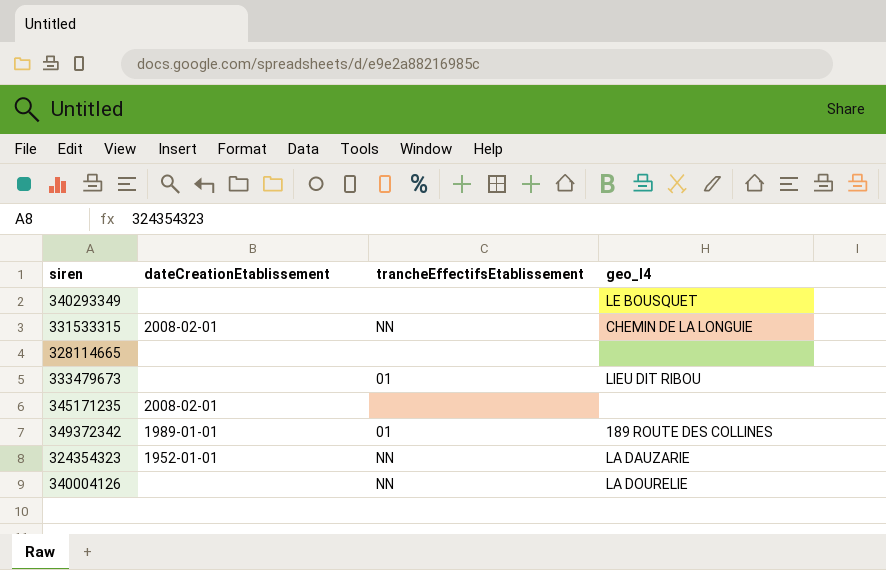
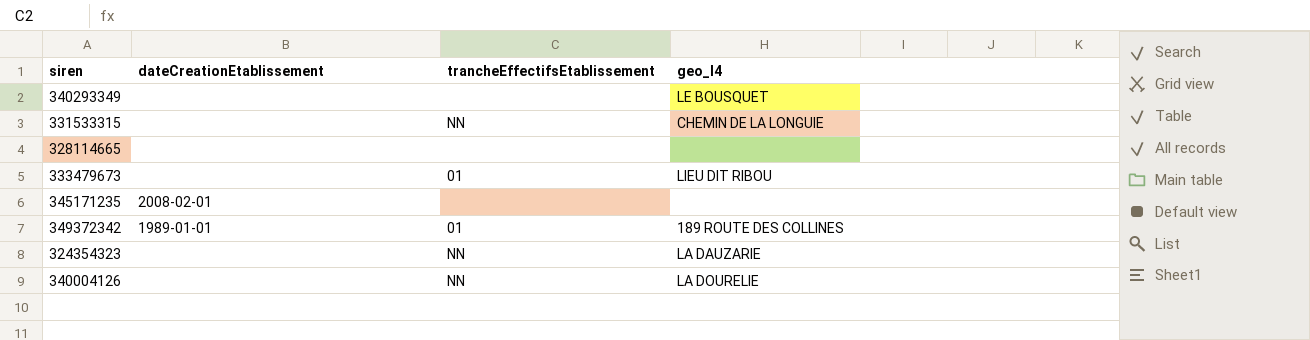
331533315 | dateCreationEtablissement: 2008-02-01 -> none
324354323 | dateCreationEtablissement: 1952-01-01 -> none

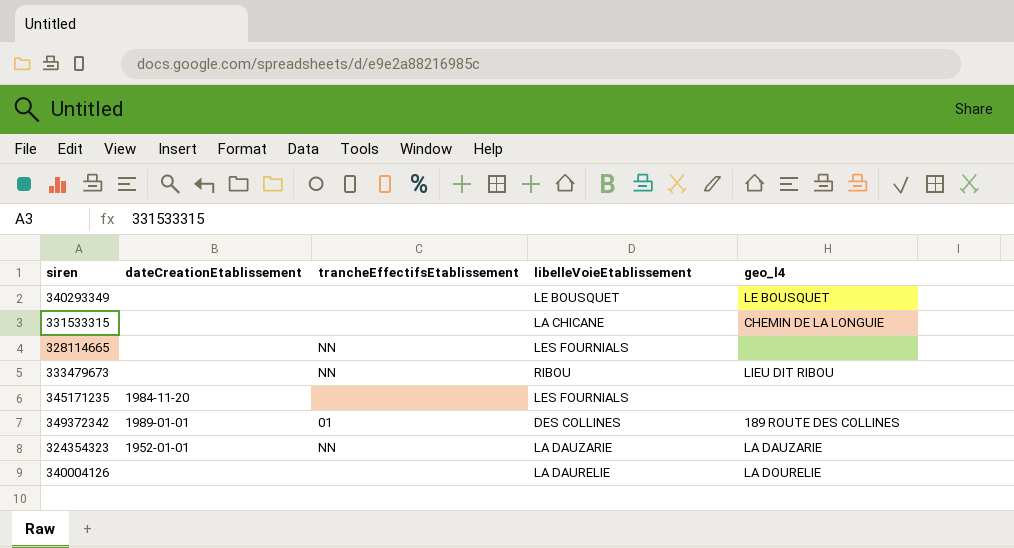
column libelleVoieEtablissement | position: none -> 4
331533315 | trancheEffectifsEtablissement: NN -> none
328114665 | trancheEffectifsEtablissement: none -> NN
333479673 | trancheEffectifsEtablissement: 01 -> NN
345171235 | dateCreationEtablissement: 2008-02-01 -> 1984-11-20
324354323 | dateCreationEtablissement: none -> 1952-01-01
340004126 | trancheEffectifsEtablissement: NN -> none

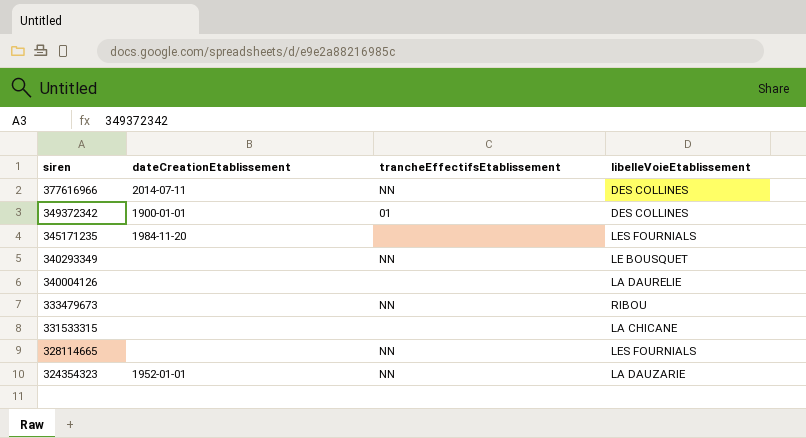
row order: none -> siren descending
column geo_l4 | position: 5 -> none
row 377616966: none -> 2014-07-11 | NN | DES COLLINES
349372342 | dateCreationEtablissement: 1989-01-01 -> 1900-01-01
340293349 | trancheEffectifsEtablissement: none -> NN

